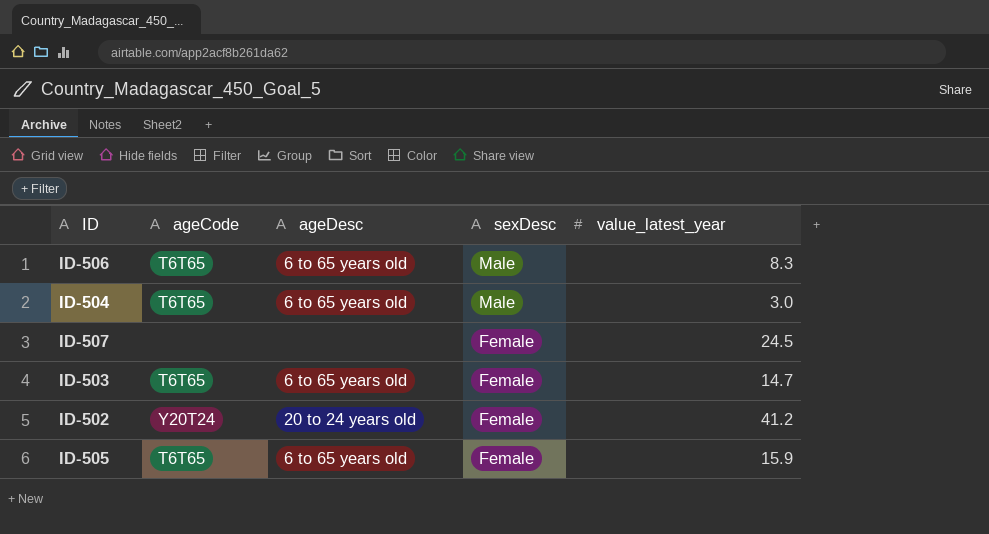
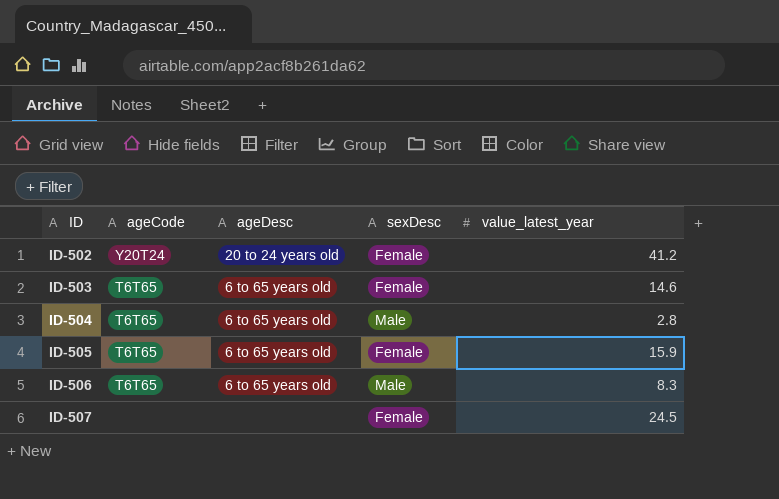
row order: sexDesc descending -> ID ascending
ID-503 | value_latest_year: 14.7 -> 14.6
ID-504 | value_latest_year: 3.0 -> 2.8

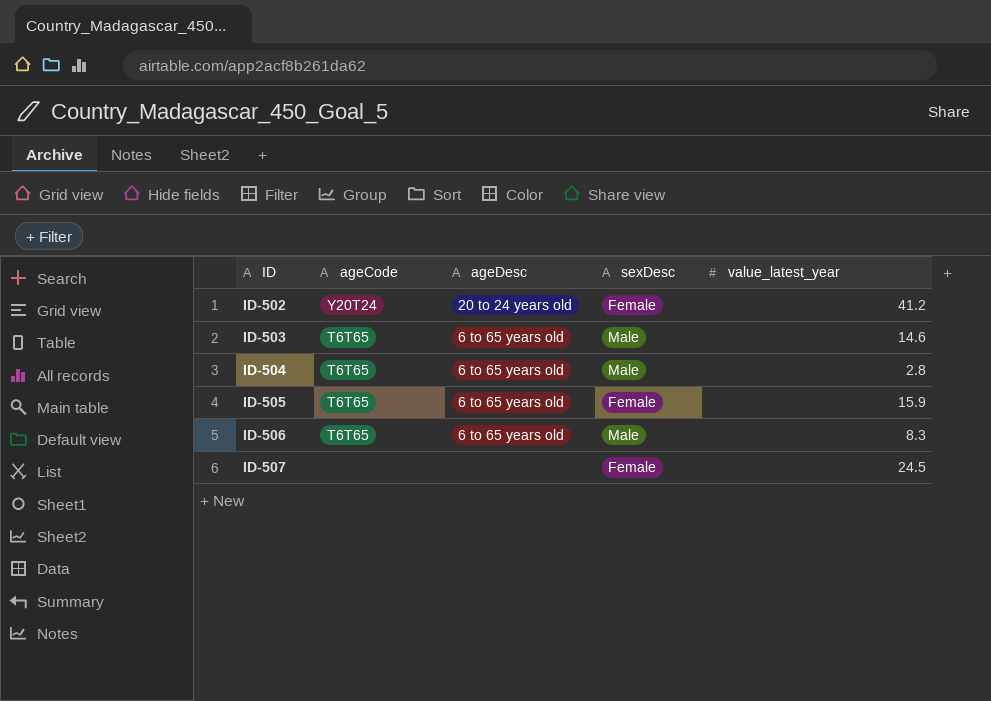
ID-503 | sexDesc: Female -> Male

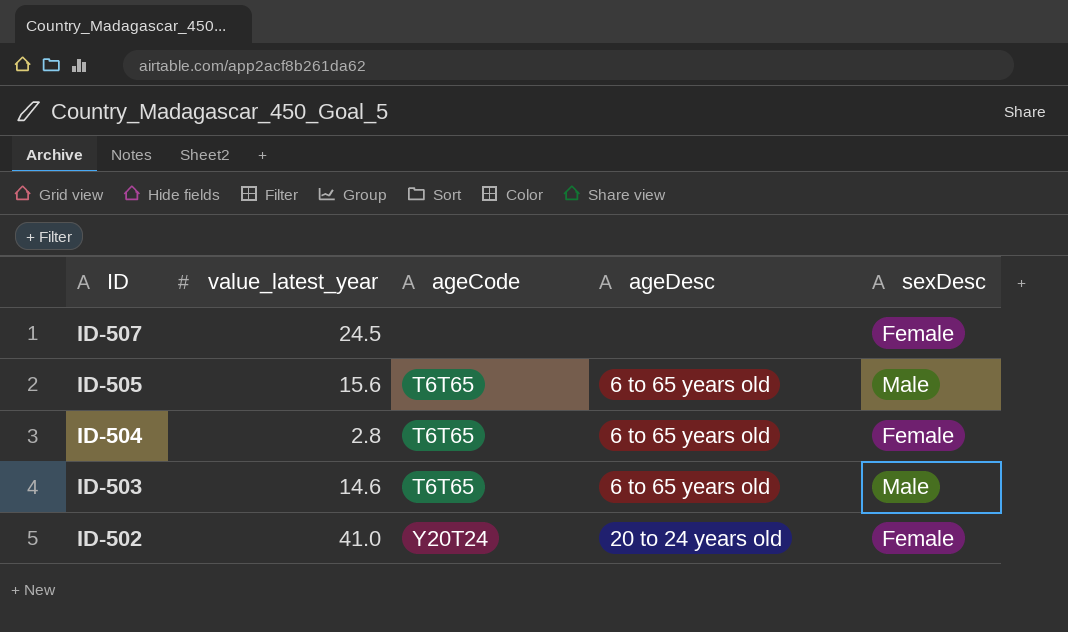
row order: ID ascending -> ID descending
column value_latest_year | position: 5 -> 2
row ID-506: T6T65 | 6 to 65 years old | Male | 8.3 -> none
ID-505 | value_latest_year: 15.9 -> 15.6
ID-505 | sexDesc: Female -> Male
ID-504 | sexDesc: Male -> Female
ID-502 | value_latest_year: 41.2 -> 41.0

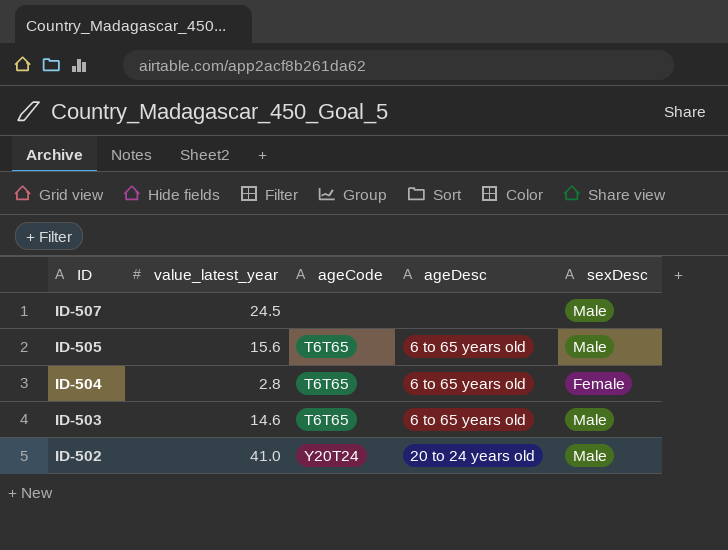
ID-507 | sexDesc: Female -> Male
ID-502 | sexDesc: Female -> Male

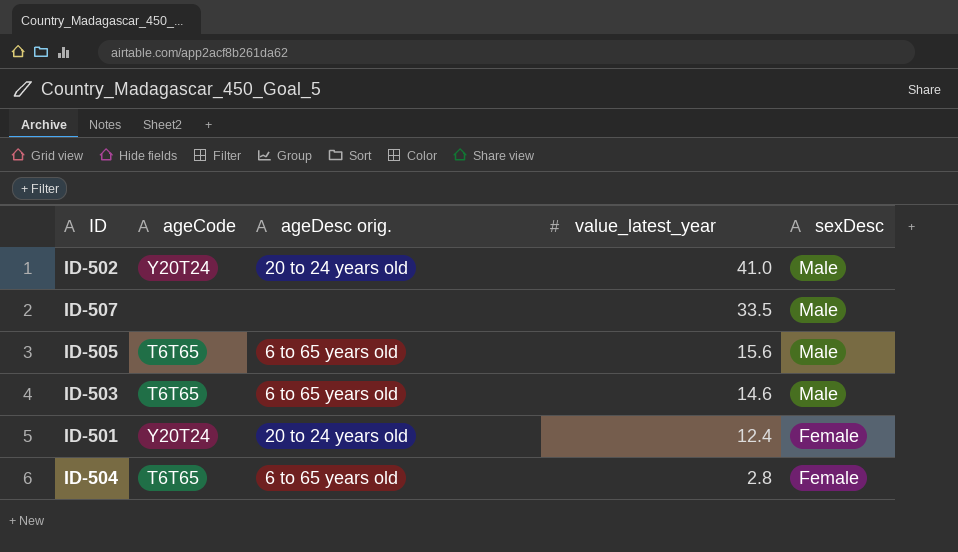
row order: ID descending -> value_latest_year descending
column name: ageDesc -> ageDesc orig.
column value_latest_year | position: 2 -> 4
ID-507 | value_latest_year: 24.5 -> 33.5
row ID-501: none -> Y20T24 | 20 to 24 years old | 12.4 | Female

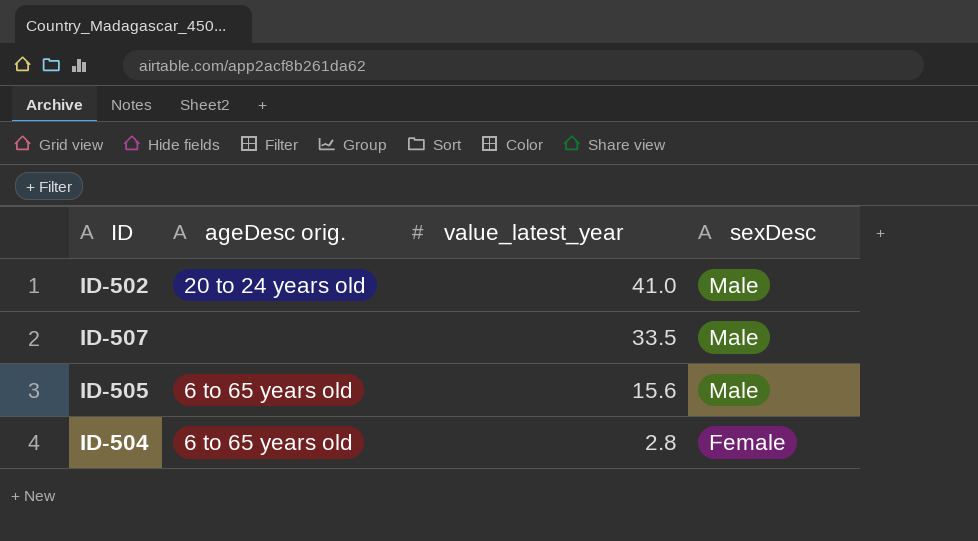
column ageCode | position: 2 -> none
row ID-503: T6T65 | 6 to 65 years old | 14.6 | Male -> none
row ID-501: Y20T24 | 20 to 24 years old | 12.4 | Female -> none

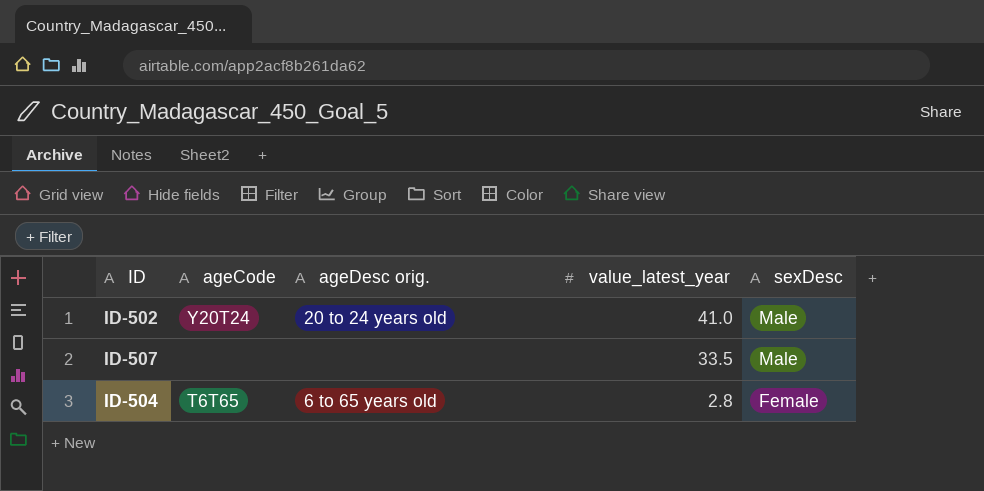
column ageCode | position: none -> 2
row ID-505: 6 to 65 years old | 15.6 | Male -> none

